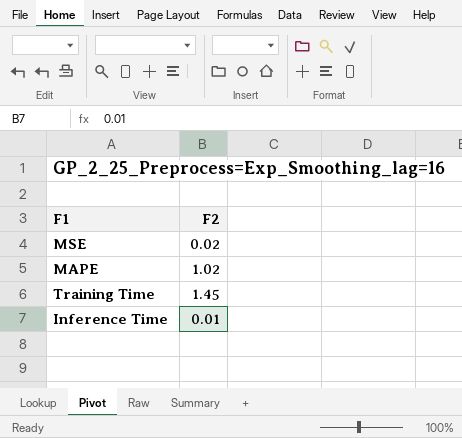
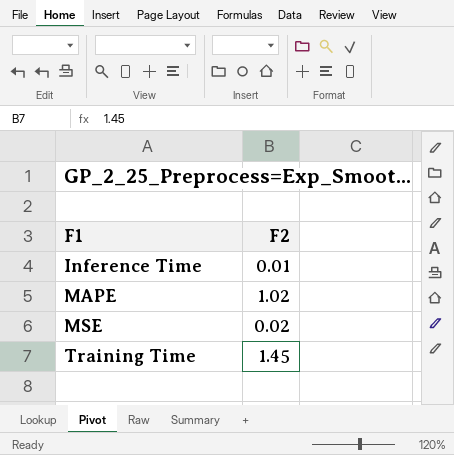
row order: none -> F1 ascending

